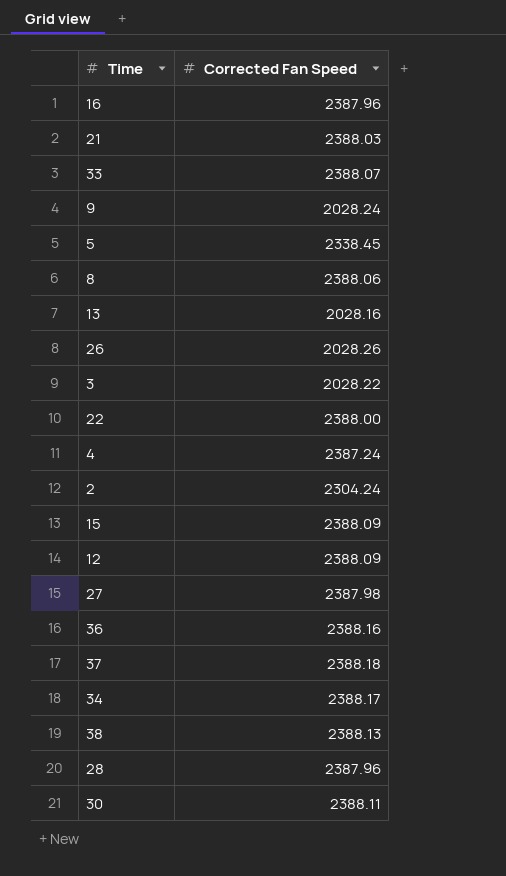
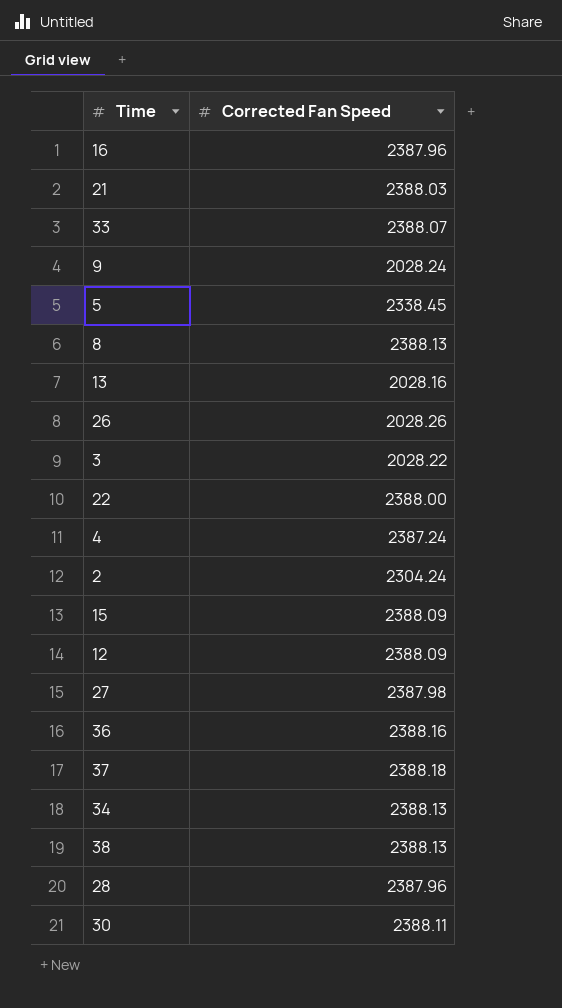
8 | Corrected Fan Speed: 2388.06 -> 2388.13
34 | Corrected Fan Speed: 2388.17 -> 2388.13

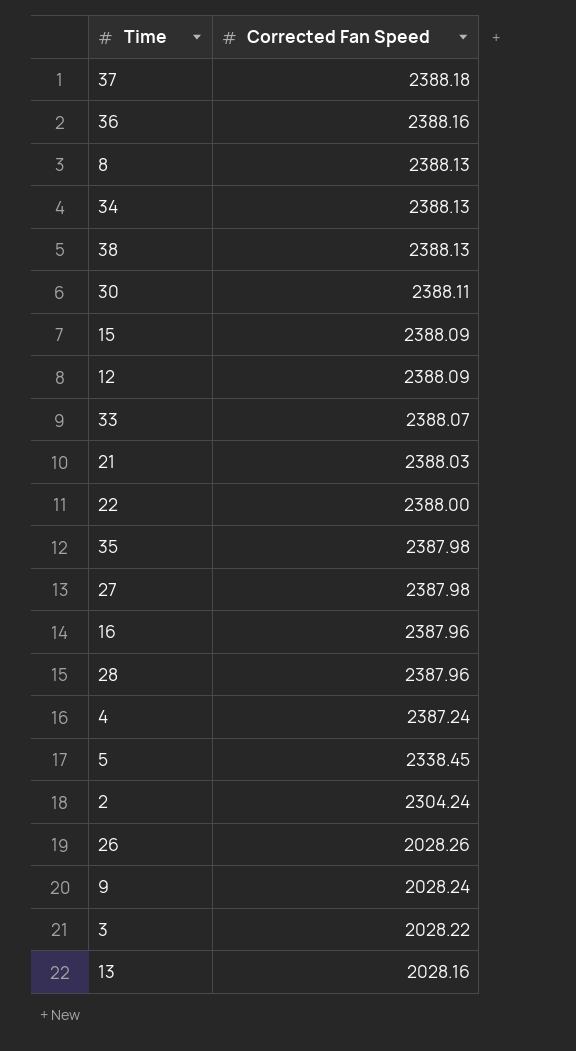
row order: none -> Corrected Fan Speed descending
row 35: none -> 2387.98

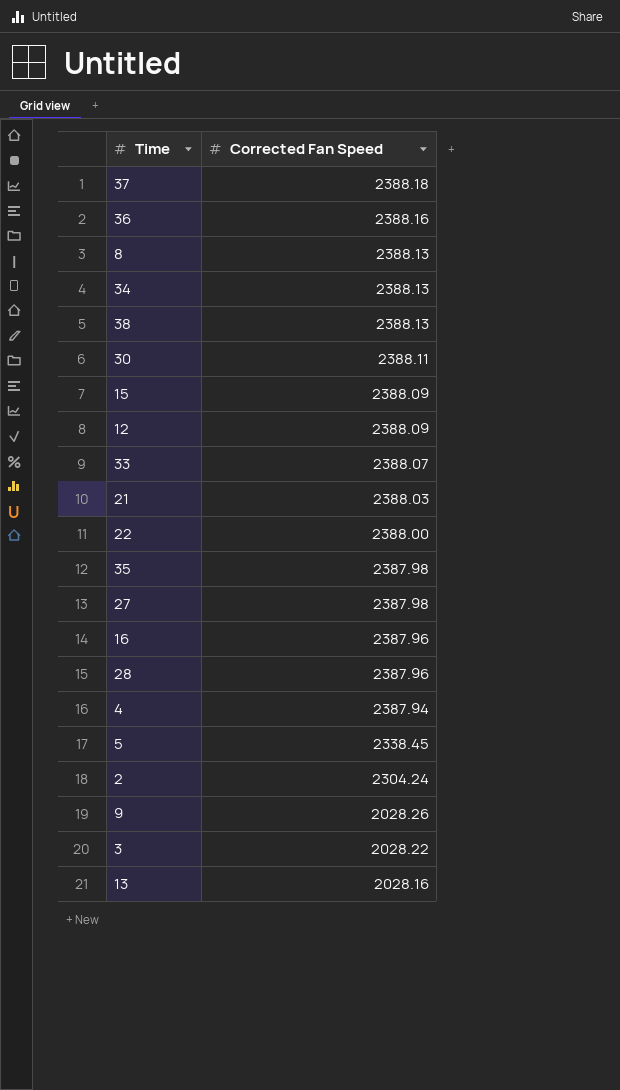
row 26: 2028.26 -> none
4 | Corrected Fan Speed: 2387.24 -> 2387.94
9 | Corrected Fan Speed: 2028.24 -> 2028.26

